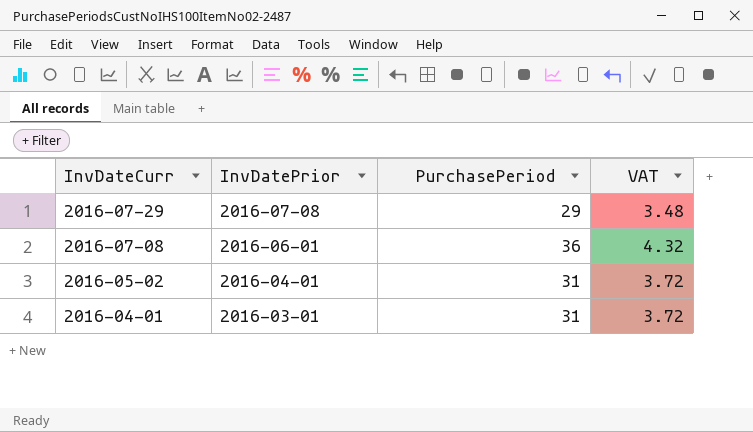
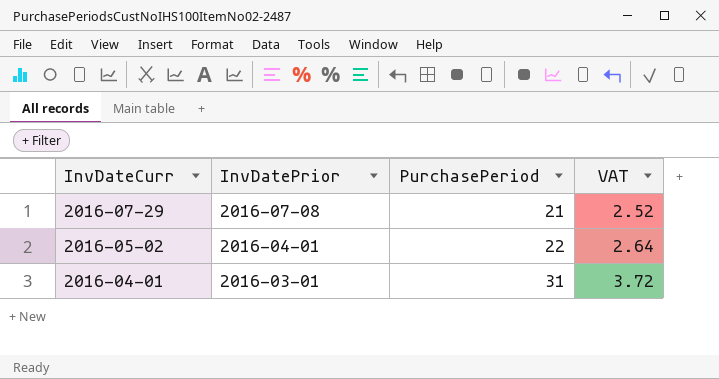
row 2016-07-08: 2016-06-01 | 36 | 4.32 -> none
2016-07-29 | PurchasePeriod: 29 -> 21
2016-07-29 | VAT: 3.48 -> 2.52
2016-05-02 | PurchasePeriod: 31 -> 22
2016-05-02 | VAT: 3.72 -> 2.64

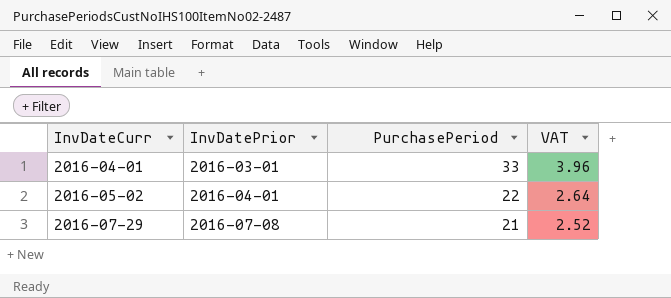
row order: InvDateCurr descending -> InvDateCurr ascending
2016-04-01 | PurchasePeriod: 31 -> 33
2016-04-01 | VAT: 3.72 -> 3.96

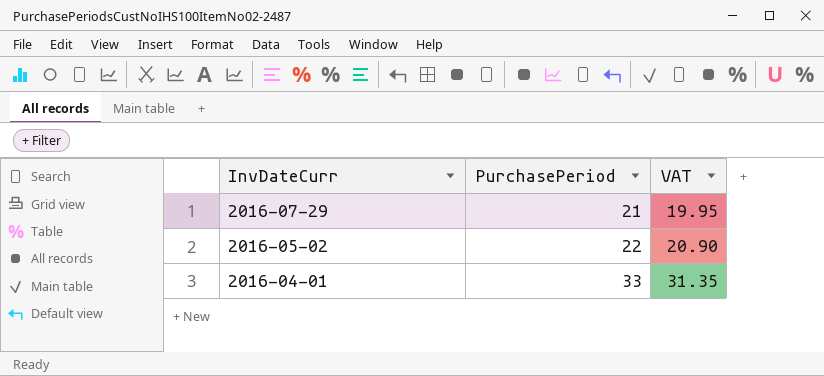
row order: InvDateCurr ascending -> InvDateCurr descending
column InvDatePrior | position: 2 -> none
column VAT | formula: [PurchasePeriod] * 0.12 -> [PurchasePeriod] * 0.95

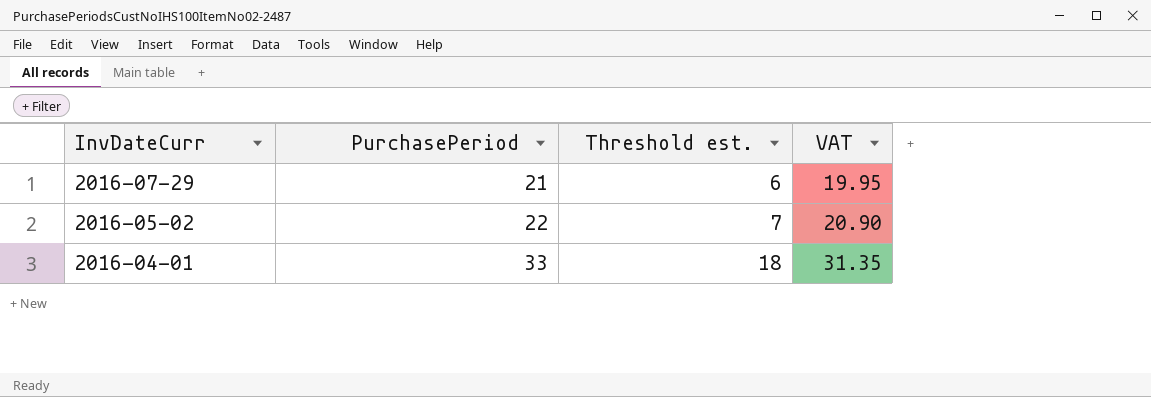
column Threshold est. | formula: none -> [PurchasePeriod] - 15

